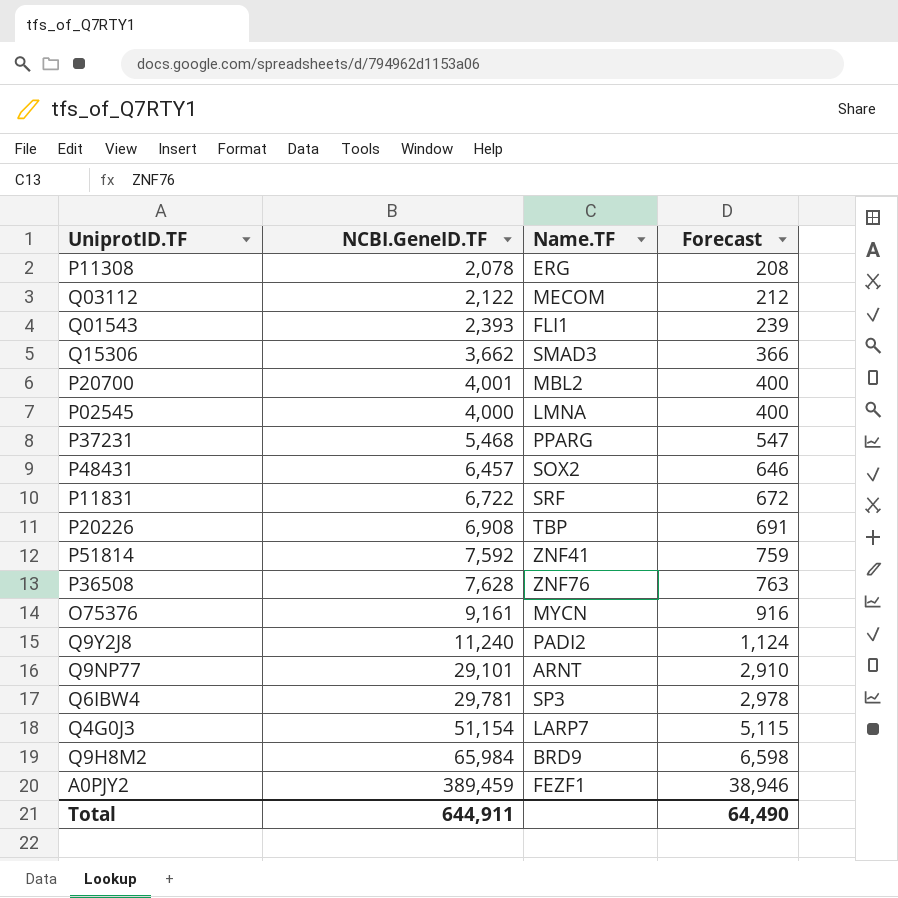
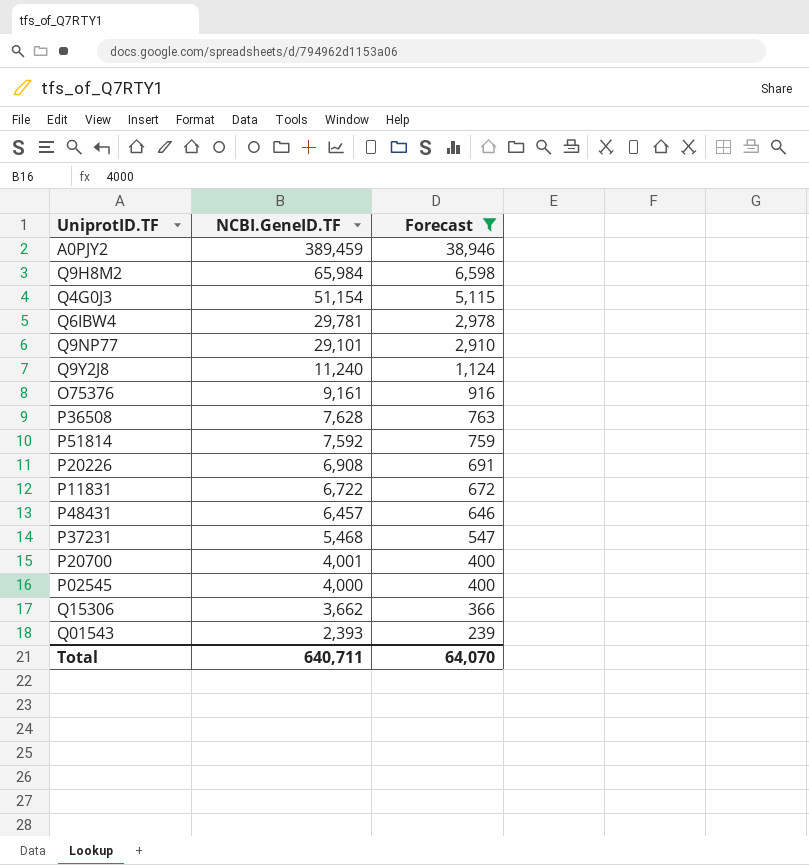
filter: none -> Forecast >= 239
row order: Forecast ascending -> NCBI.GeneID.TF descending
column Name.TF | position: 3 -> none
Total | NCBI.GeneID.TF: 644,911 -> 640,711
Total | Forecast: 64,490 -> 64,070

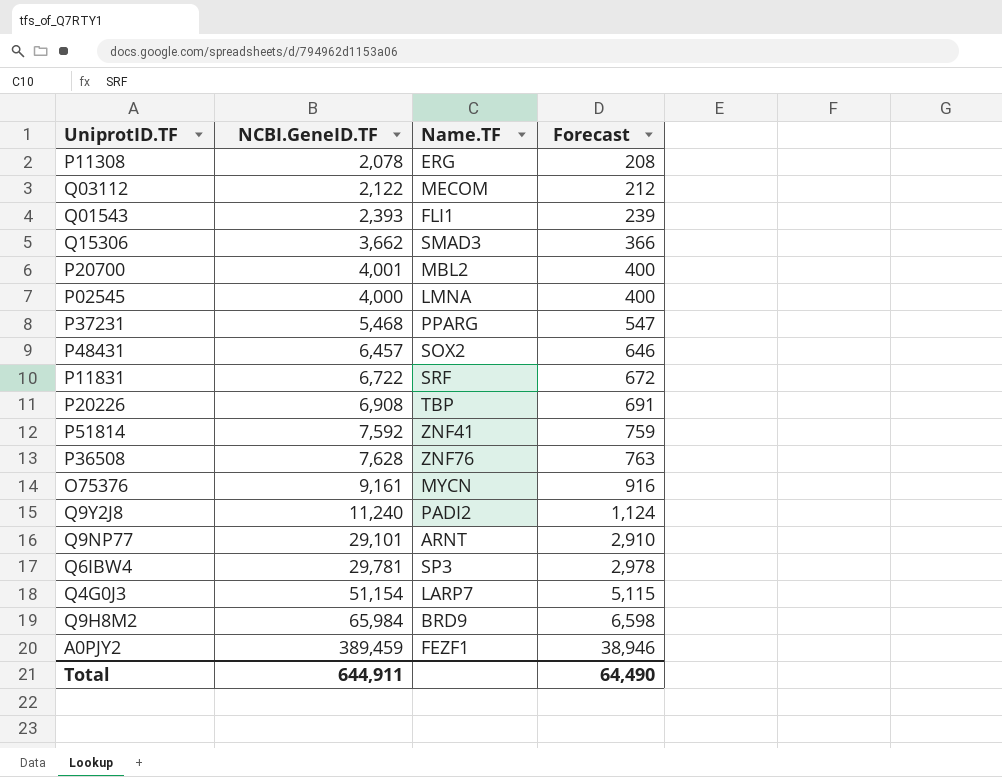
filter: Forecast >= 239 -> none
row order: NCBI.GeneID.TF descending -> Forecast ascending
column Name.TF | position: none -> 3
Total | NCBI.GeneID.TF: 640,711 -> 644,911
Total | Forecast: 64,070 -> 64,490

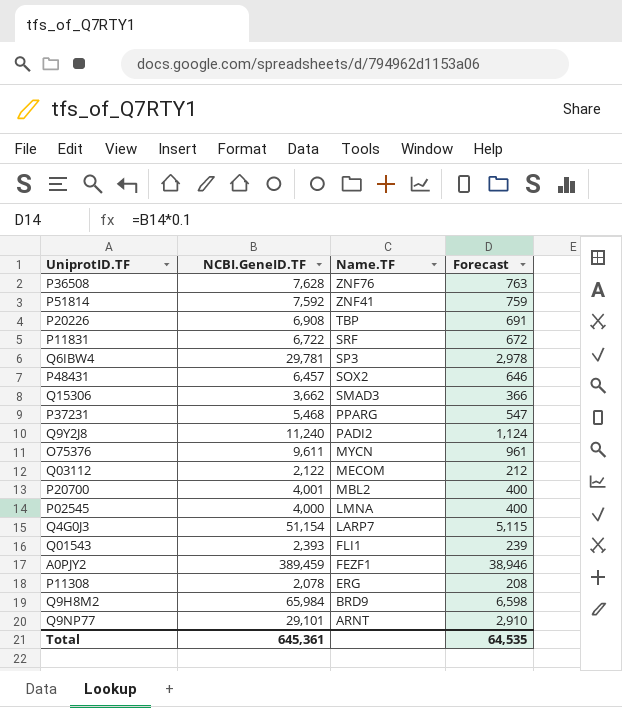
row order: Forecast ascending -> Name.TF descending
O75376 | NCBI.GeneID.TF: 9,161 -> 9,611
O75376 | Forecast: 916 -> 961
Total | NCBI.GeneID.TF: 644,911 -> 645,361
Total | Forecast: 64,490 -> 64,535

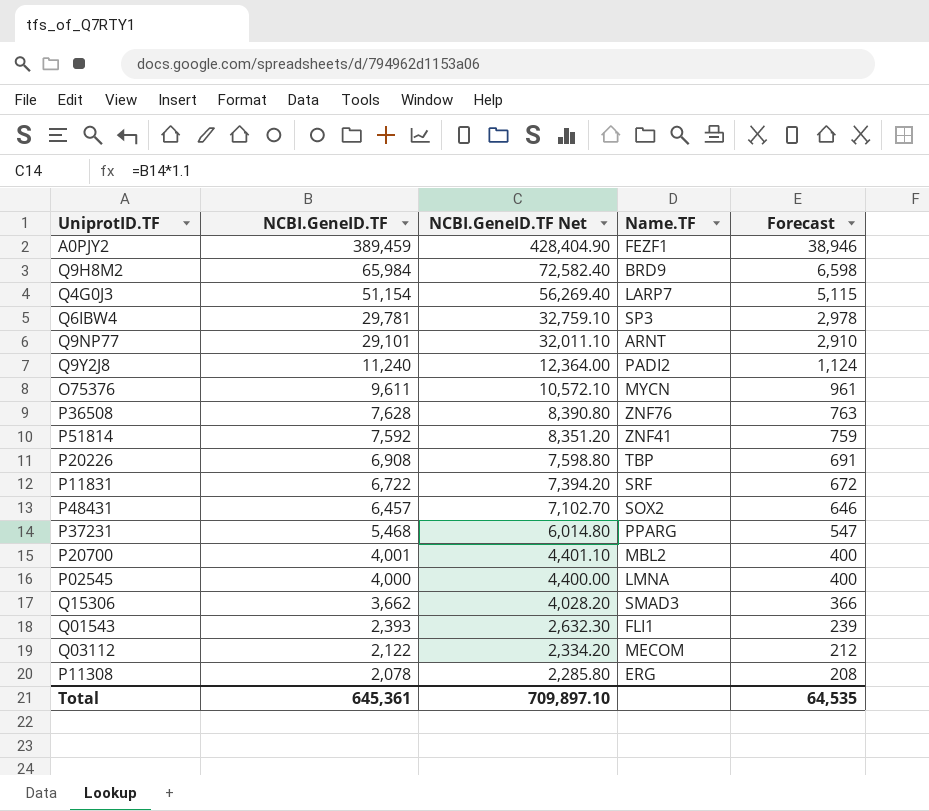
row order: Name.TF descending -> NCBI.GeneID.TF descending
column NCBI.GeneID.TF Net | formula: none -> [NCBI.GeneID.TF] * 1.1

